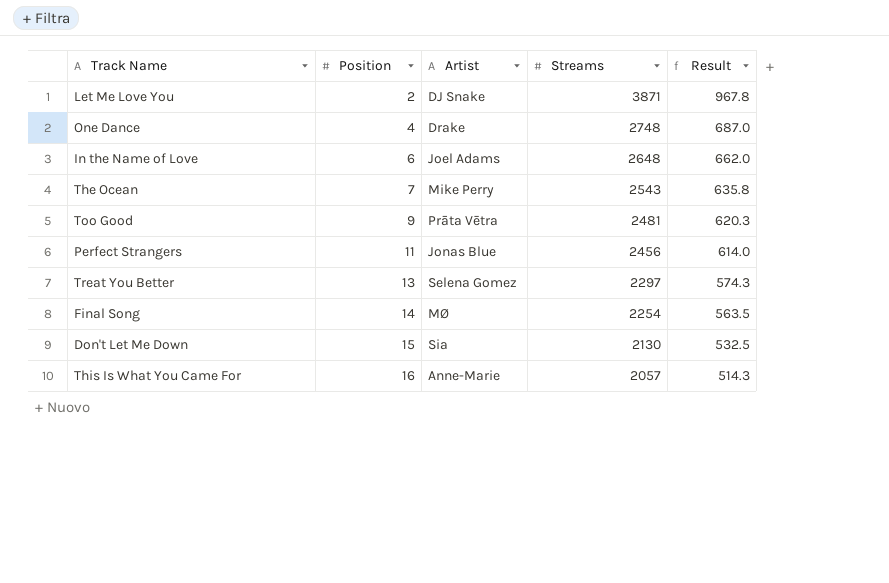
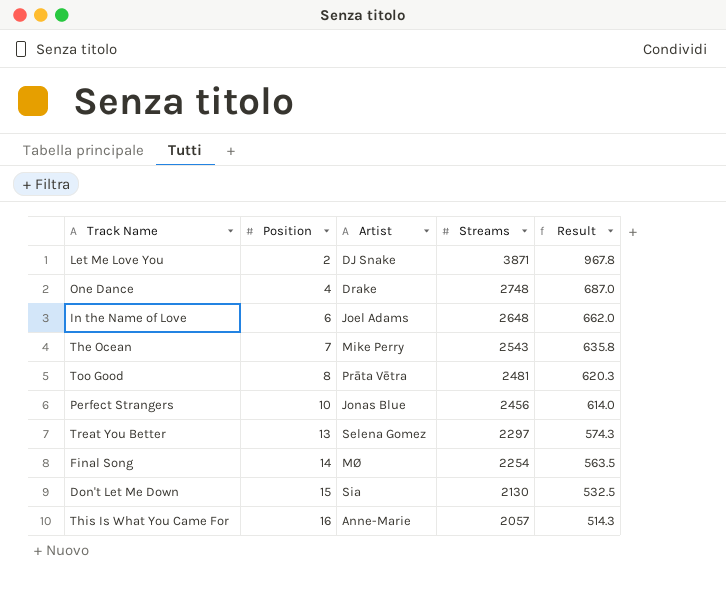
Too Good | Position: 9 -> 8
Perfect Strangers | Position: 11 -> 10

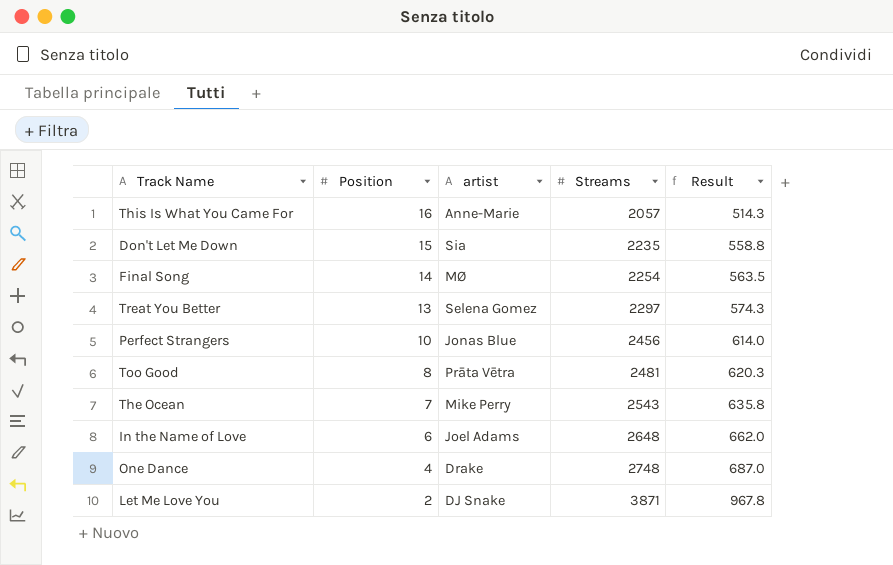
row order: Position ascending -> Position descending
column name: Artist -> artist
Don't Let Me Down | Streams: 2130 -> 2235
Don't Let Me Down | Result: 532.5 -> 558.8

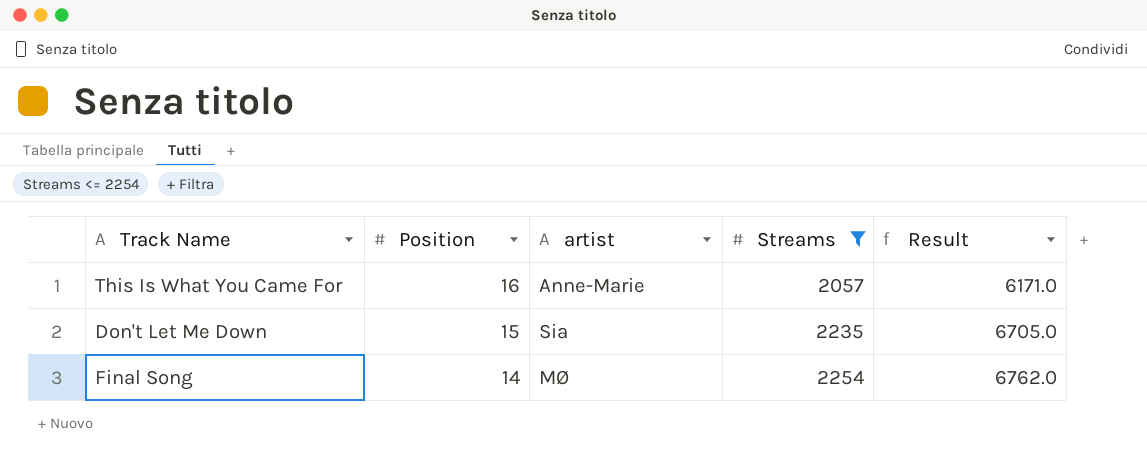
filter: none -> Streams <= 2254
column Result | formula: [Streams] * 0.25 -> [Streams] * 3

